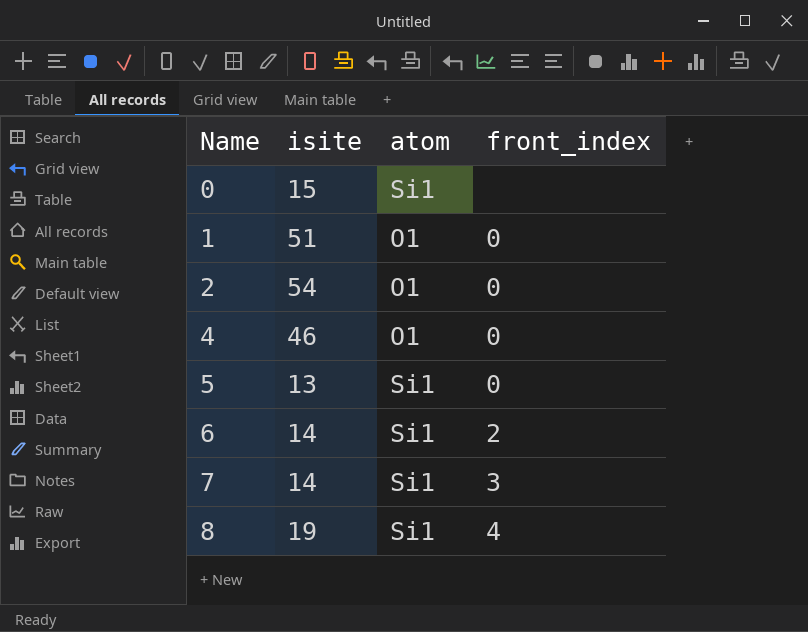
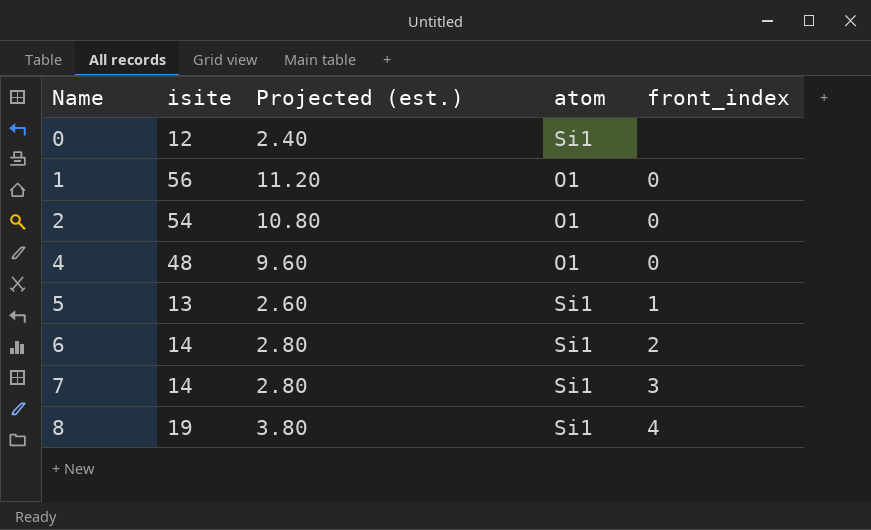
column Projected (est.) | formula: none -> [isite] * 0.2
0 | isite: 15 -> 12
1 | isite: 51 -> 56
4 | isite: 46 -> 48
5 | front_index: 0 -> 1

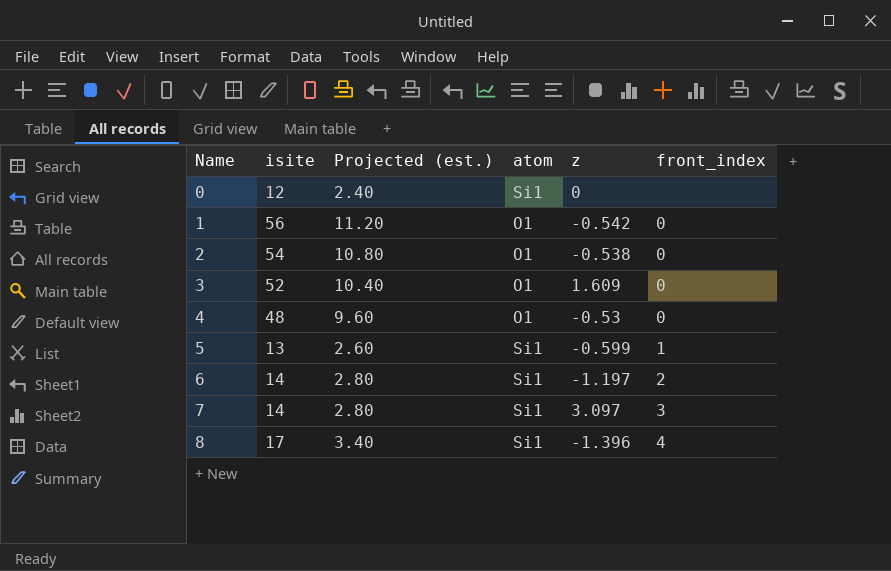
column z | position: none -> 5
row 3: none -> 52 | 10.40 | O1 | 1.609 | 0
8 | isite: 19 -> 17
8 | Projected (est.): 3.80 -> 3.40

